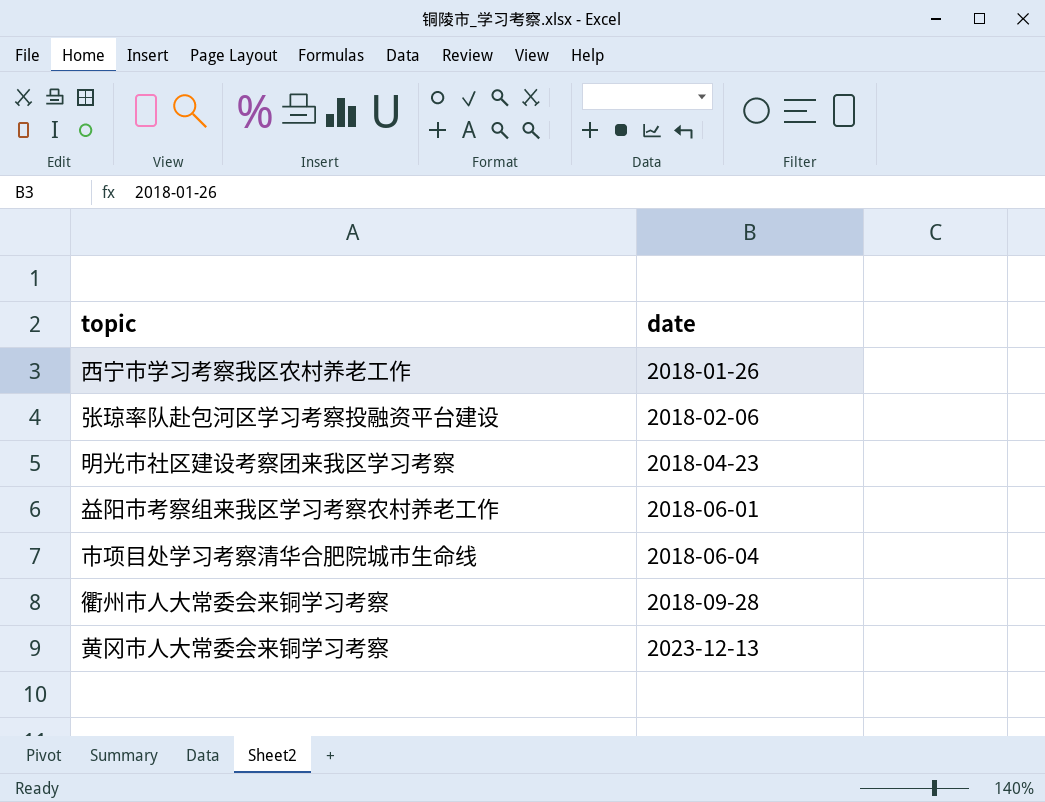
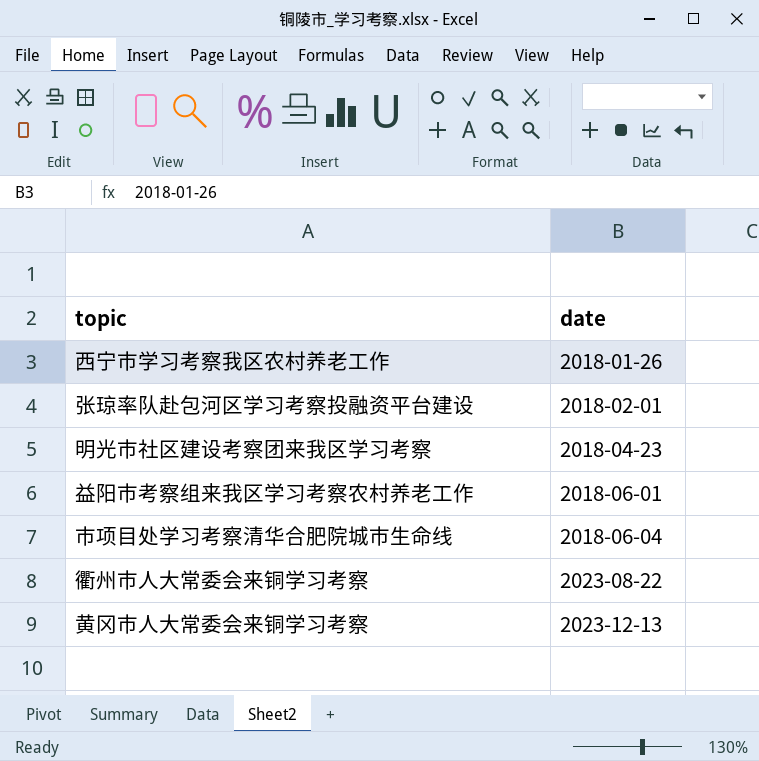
张琼率队赴包河区学习考察投融资平台建设 | date: 2018-02-06 -> 2018-02-01
衢州市人大常委会来铜学习考察 | date: 2018-09-28 -> 2023-08-22

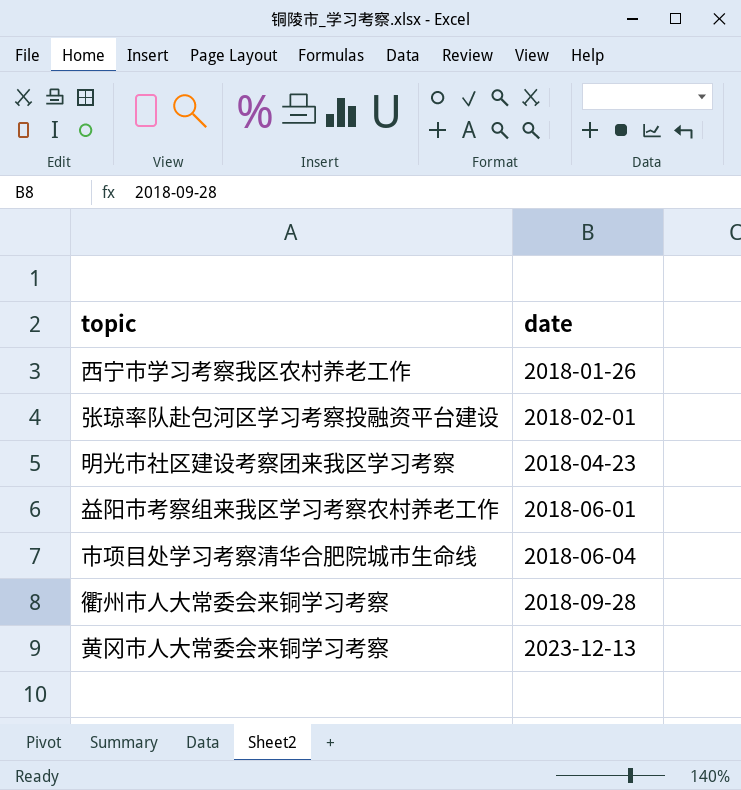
衢州市人大常委会来铜学习考察 | date: 2023-08-22 -> 2018-09-28

